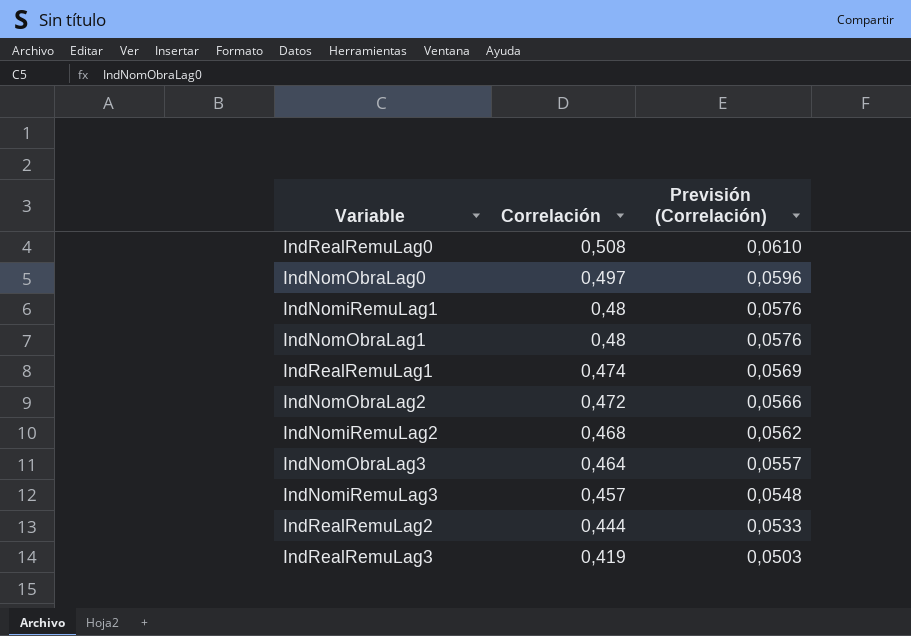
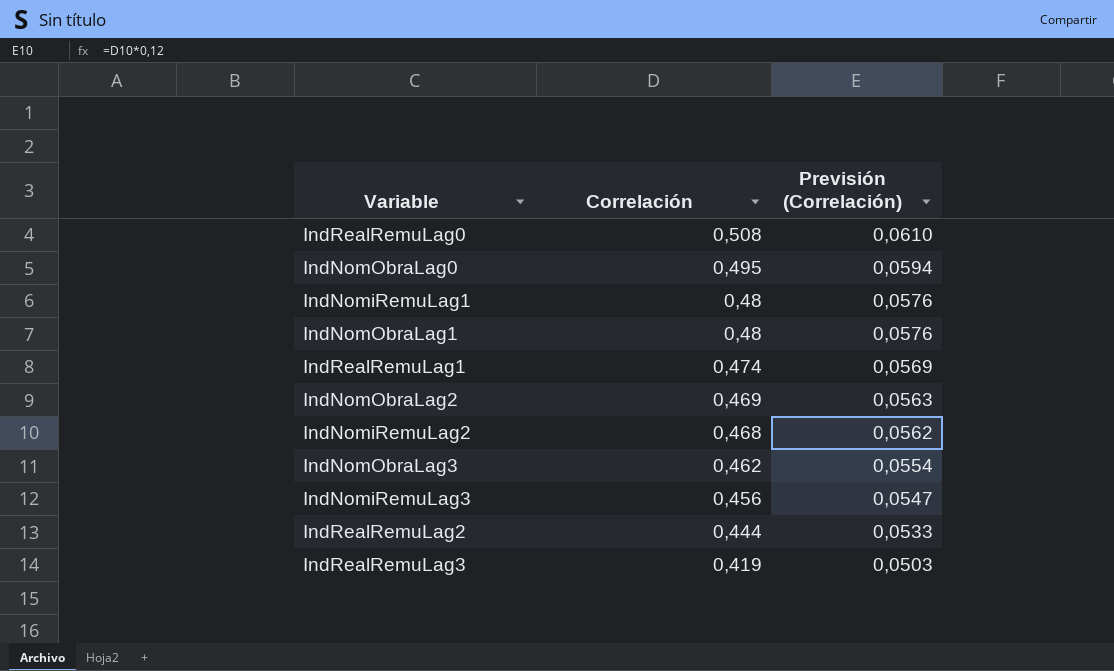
IndNomObraLag0 | Correlación: 0,497 -> 0,495
IndNomObraLag0 | Previsión (Correlación): 0,0596 -> 0,0594
IndNomObraLag2 | Correlación: 0,472 -> 0,469
IndNomObraLag2 | Previsión (Correlación): 0,0566 -> 0,0563
IndNomObraLag3 | Correlación: 0,464 -> 0,462
IndNomObraLag3 | Previsión (Correlación): 0,0557 -> 0,0554
IndNomiRemuLag3 | Correlación: 0,457 -> 0,456
IndNomiRemuLag3 | Previsión (Correlación): 0,0548 -> 0,0547

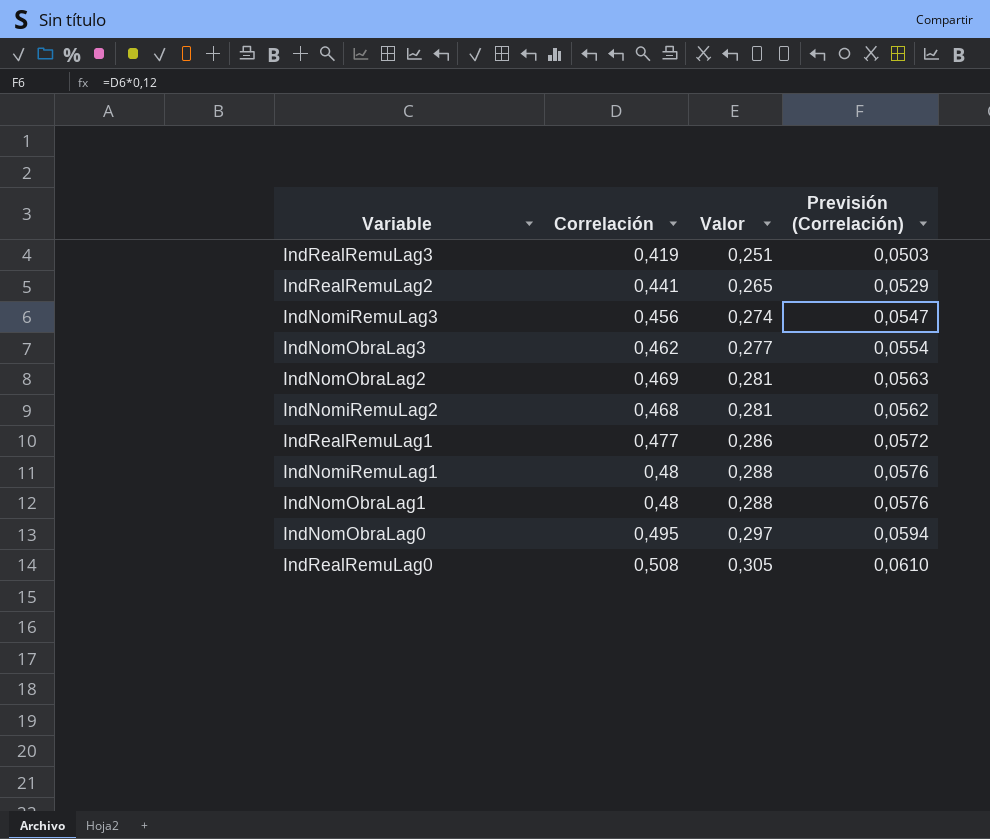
row order: Correlación descending -> Valor ascending
column Valor | formula: none -> [Correlación] * 0,6
IndRealRemuLag2 | Correlación: 0,444 -> 0,441
IndRealRemuLag2 | Previsión (Correlación): 0,0533 -> 0,0529
IndRealRemuLag1 | Correlación: 0,474 -> 0,477
IndRealRemuLag1 | Previsión (Correlación): 0,0569 -> 0,0572

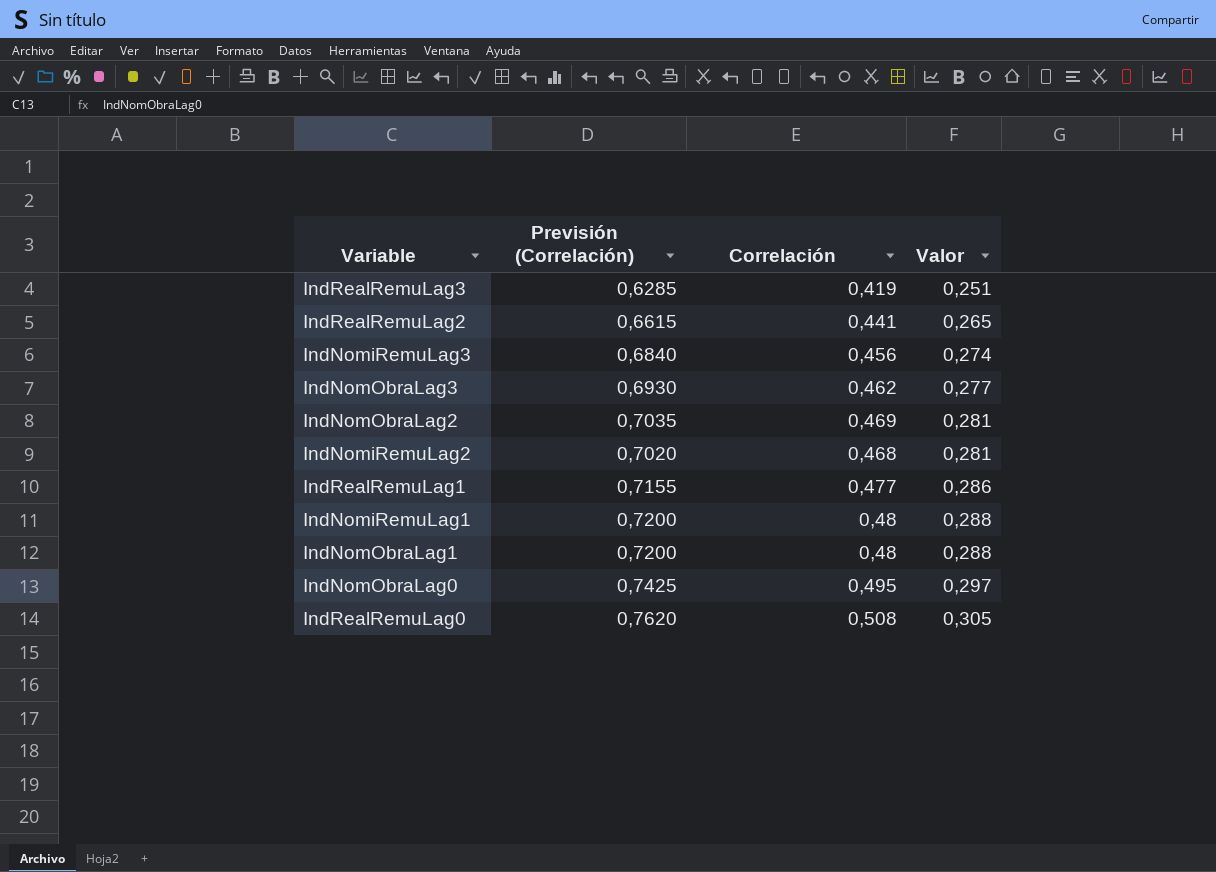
column Previsión (Correlación) | formula: [Correlación] * 0,12 -> [Correlación] * 1,5
column Previsión (Correlación) | position: 4 -> 2

